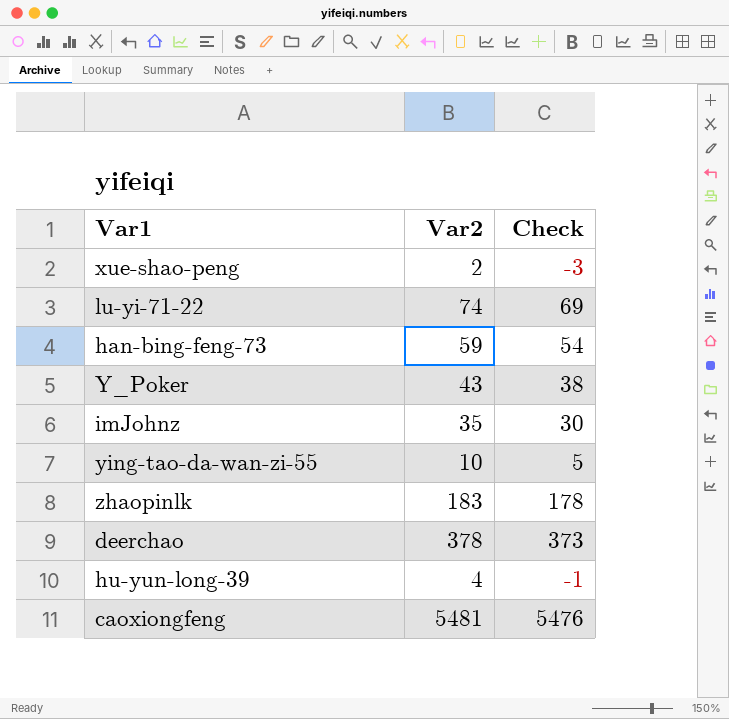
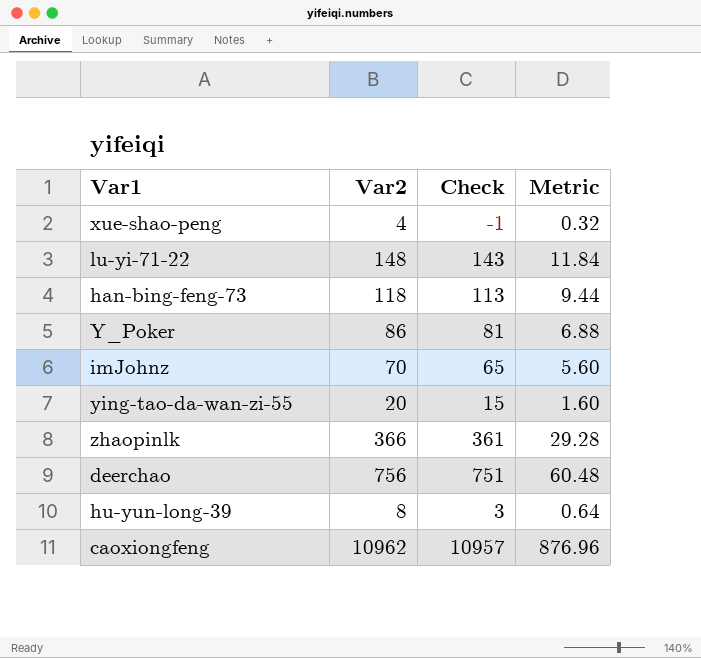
column Metric | formula: none -> [Var2] * 0.08
xue-shao-peng | Var2: 2 -> 4
xue-shao-peng | Check: -3 -> -1
lu-yi-71-22 | Var2: 74 -> 148
lu-yi-71-22 | Check: 69 -> 143
han-bing-feng-73 | Var2: 59 -> 118
han-bing-feng-73 | Check: 54 -> 113
Y_Poker | Var2: 43 -> 86
Y_Poker | Check: 38 -> 81
imJohnz | Var2: 35 -> 70
imJohnz | Check: 30 -> 65
ying-tao-da-wan-zi-55 | Var2: 10 -> 20
ying-tao-da-wan-zi-55 | Check: 5 -> 15
zhaopinlk | Var2: 183 -> 366
zhaopinlk | Check: 178 -> 361
deerchao | Var2: 378 -> 756
deerchao | Check: 373 -> 751
hu-yun-long-39 | Var2: 4 -> 8
hu-yun-long-39 | Check: -1 -> 3
caoxiongfeng | Var2: 5481 -> 10962
caoxiongfeng | Check: 5476 -> 10957

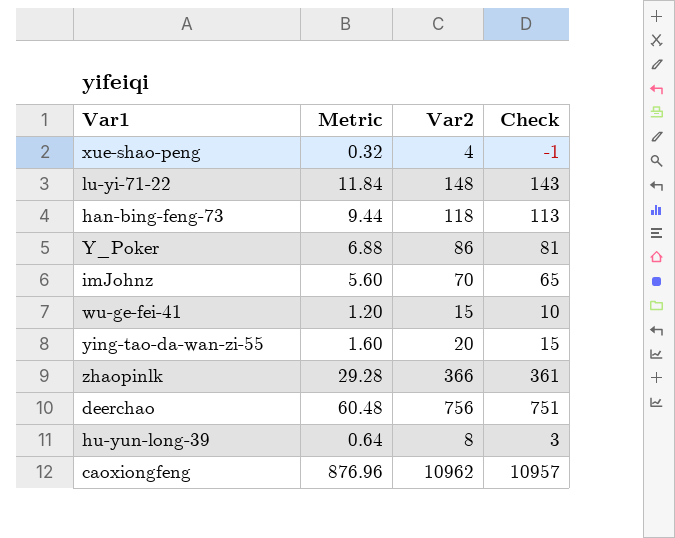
column Metric | position: 4 -> 2
row wu-ge-fei-41: none -> 1.20 | 15 | 10

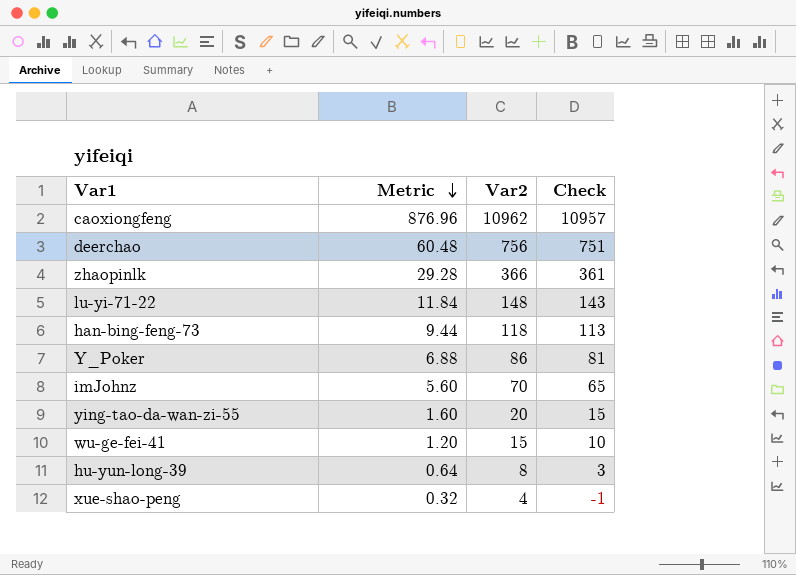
row order: none -> Metric descending

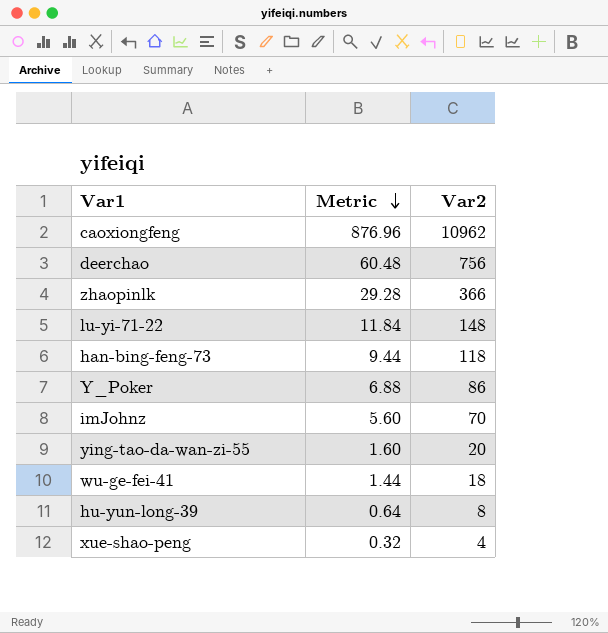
column Check | formula: [Var2] - 5 -> none
wu-ge-fei-41 | Metric: 1.20 -> 1.44
wu-ge-fei-41 | Var2: 15 -> 18

